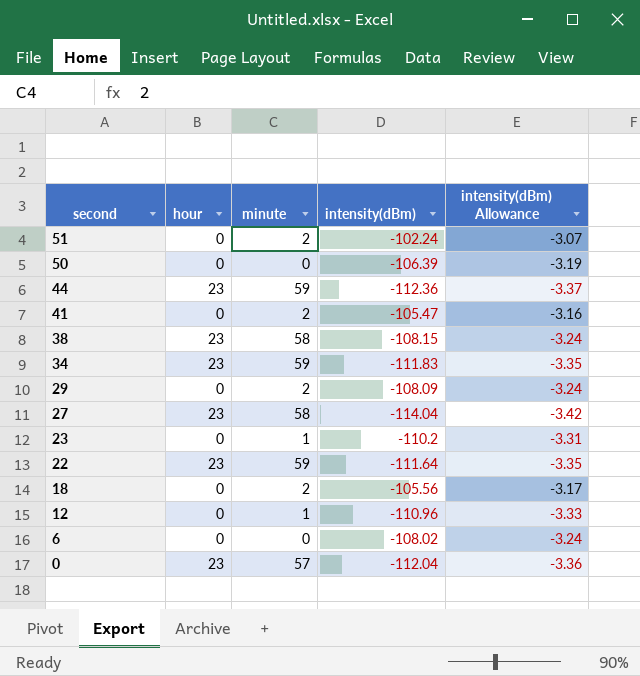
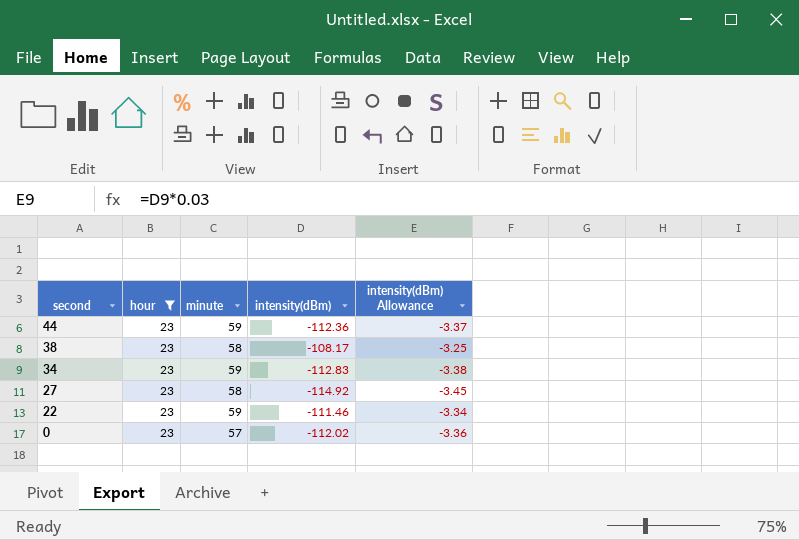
filter: none -> hour = 23
38 | intensity(dBm): -108.15 -> -108.17
38 | intensity(dBm) Allowance: -3.24 -> -3.25
34 | intensity(dBm): -111.83 -> -112.83
34 | intensity(dBm) Allowance: -3.35 -> -3.38
27 | intensity(dBm): -114.04 -> -114.92
27 | intensity(dBm) Allowance: -3.42 -> -3.45
22 | intensity(dBm): -111.64 -> -111.46
22 | intensity(dBm) Allowance: -3.35 -> -3.34
0 | intensity(dBm): -112.04 -> -112.02

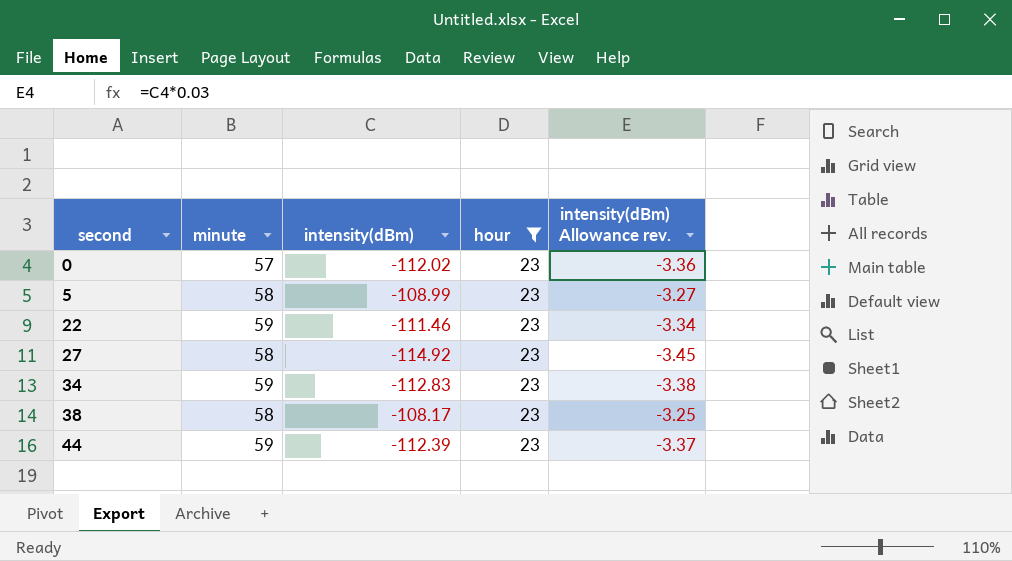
row order: second descending -> second ascending
column hour | position: 2 -> 4
column name: intensity(dBm) Allowance -> intensity(dBm) Allowance rev.
row 5: none -> 58 | -108.99 | 23 | -3.27
44 | intensity(dBm): -112.36 -> -112.39

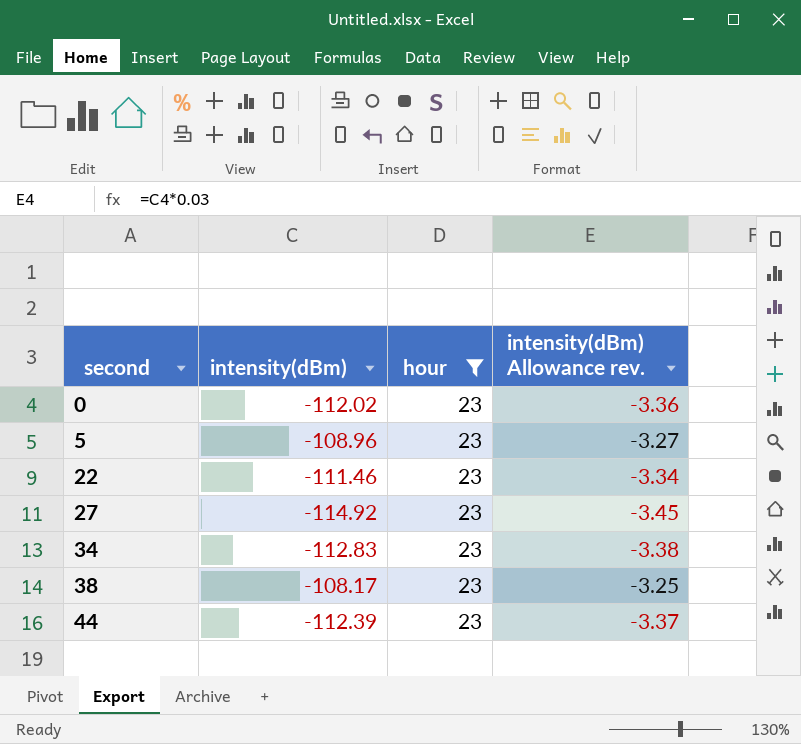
column minute | position: 2 -> none
5 | intensity(dBm): -108.99 -> -108.96

